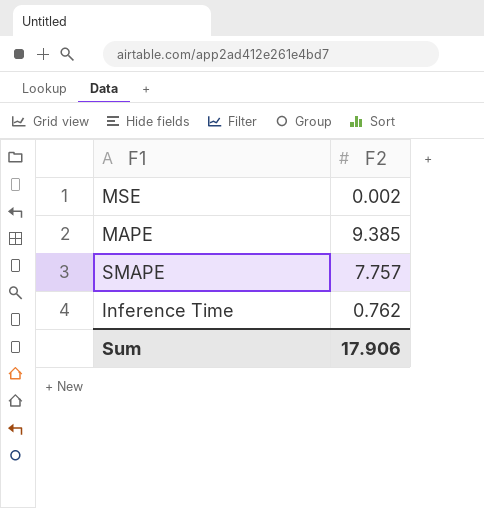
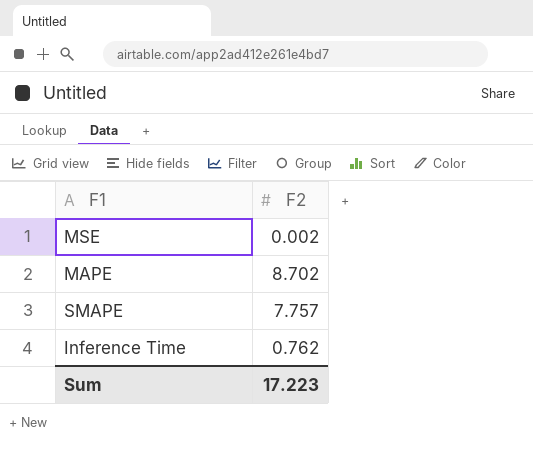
MAPE | F2: 9.385 -> 8.702
Sum | F2: 17.906 -> 17.223

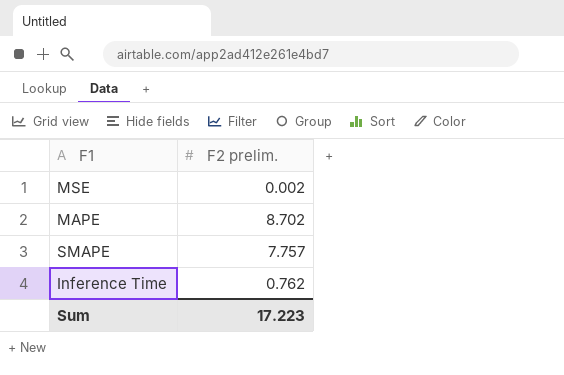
column name: F2 -> F2 prelim.

